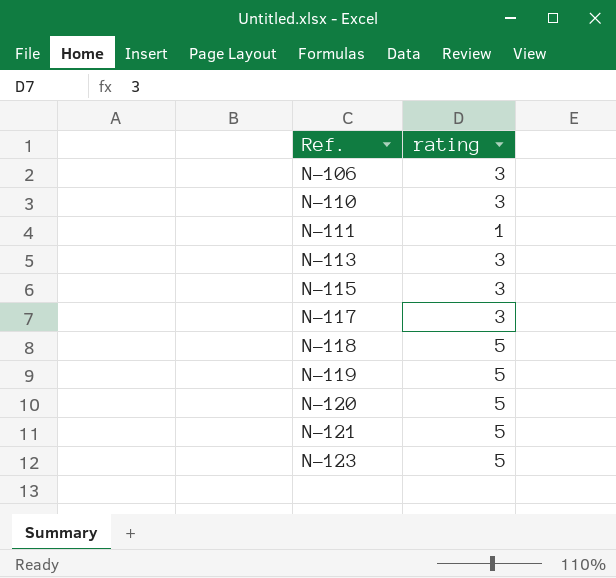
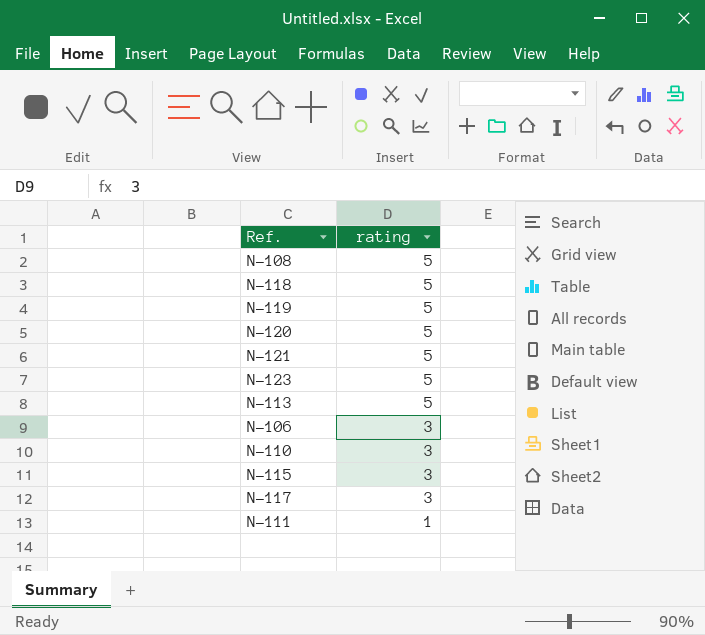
row order: Ref. ascending -> rating descending
row N-108: none -> 5
N-113 | rating: 3 -> 5

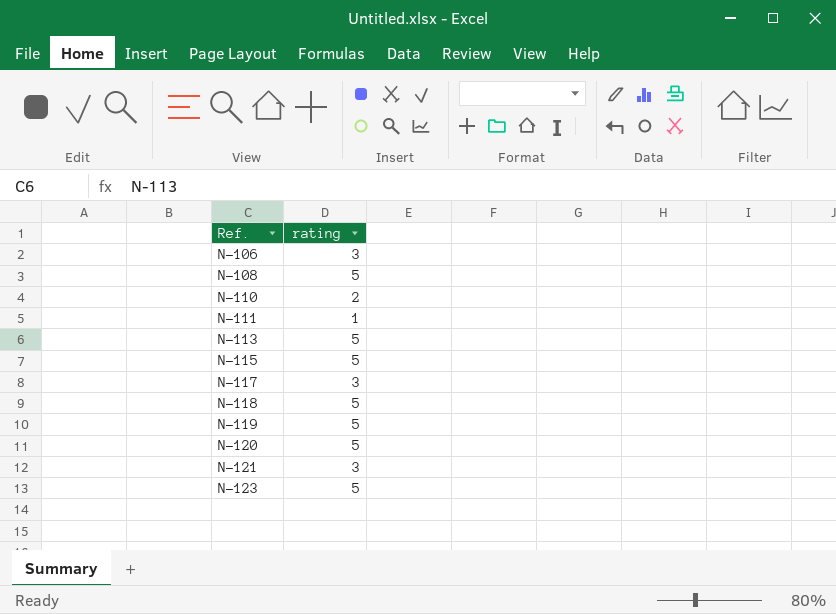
row order: rating descending -> Ref. ascending
N-110 | rating: 3 -> 2
N-115 | rating: 3 -> 5
N-121 | rating: 5 -> 3

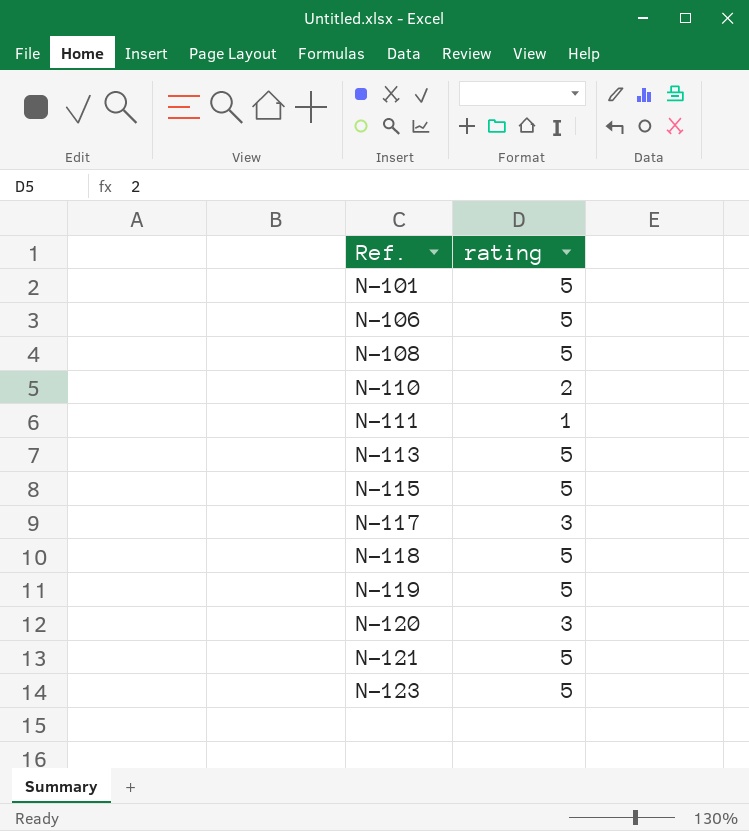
row N-101: none -> 5
N-106 | rating: 3 -> 5
N-120 | rating: 5 -> 3
N-121 | rating: 3 -> 5

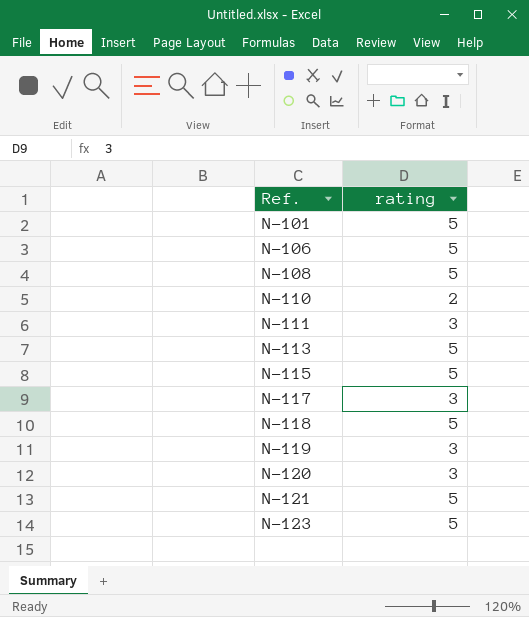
N-111 | rating: 1 -> 3
N-119 | rating: 5 -> 3

